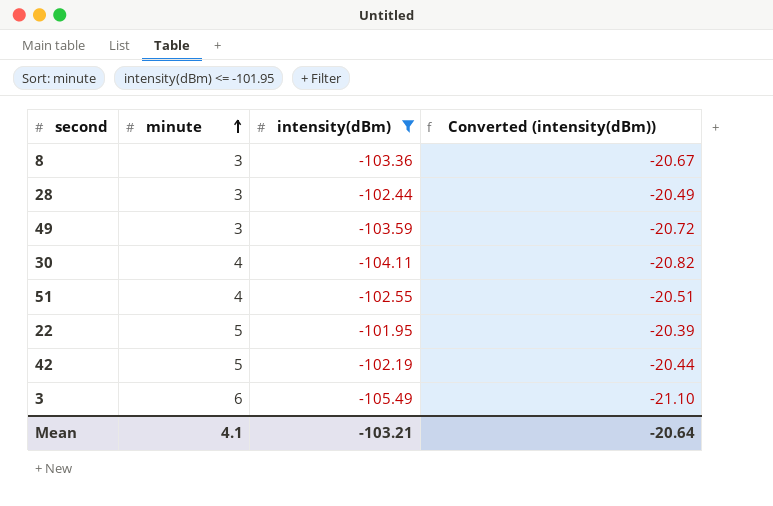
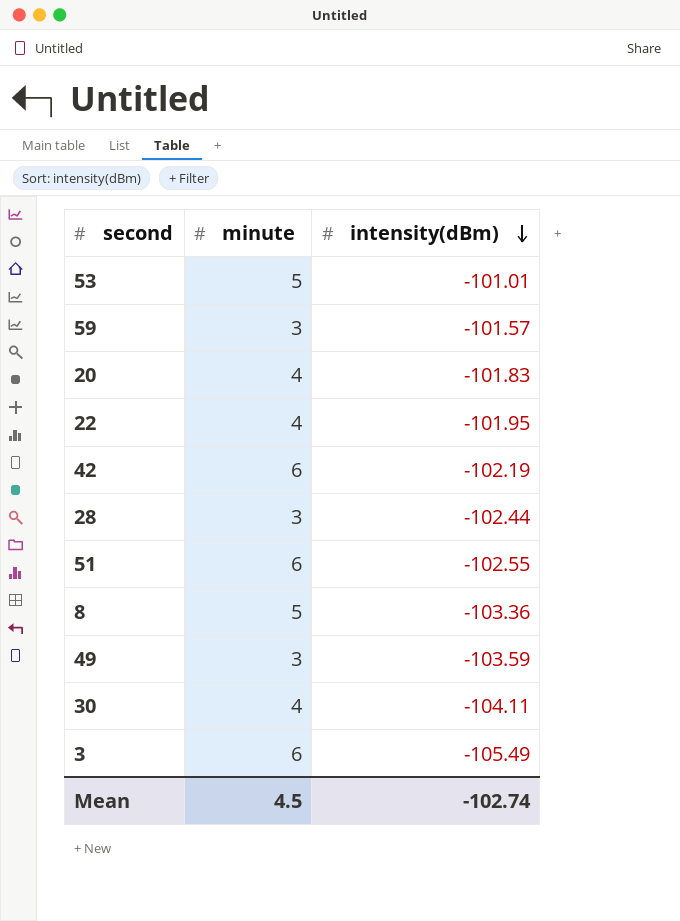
filter: intensity(dBm) <= -101.95 -> none
row order: minute ascending -> intensity(dBm) descending
column Converted (intensity(dBm)) | formula: [intensity(dBm)] * 0.2 -> none
22 | minute: 5 -> 4
42 | minute: 5 -> 6
51 | minute: 4 -> 6
8 | minute: 3 -> 5
Mean | minute: 4.1 -> 4.5
Mean | intensity(dBm): -103.21 -> -102.74

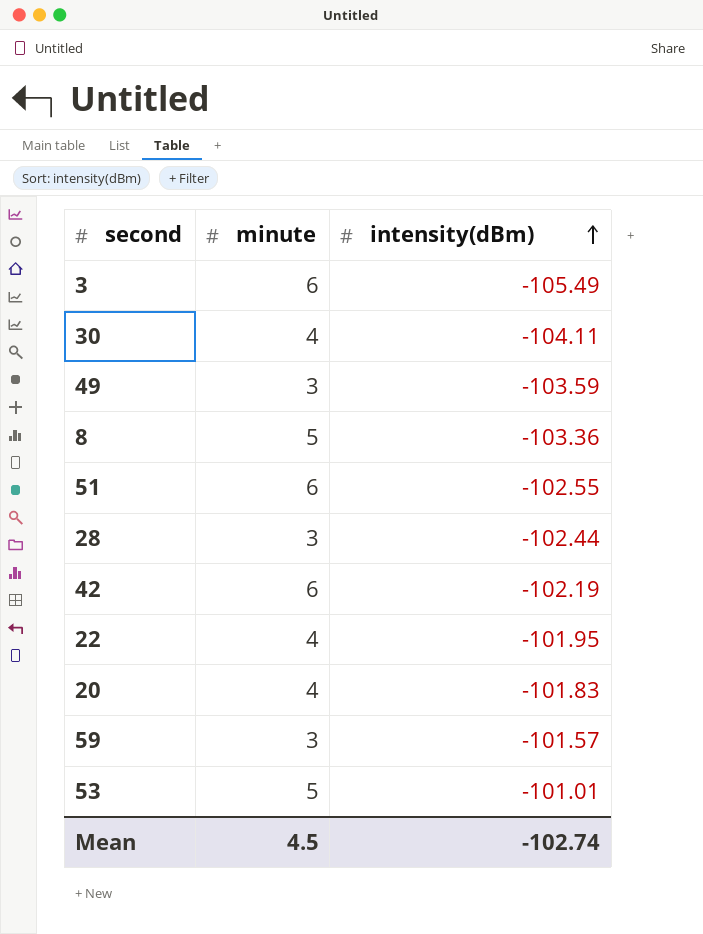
row order: intensity(dBm) descending -> intensity(dBm) ascending

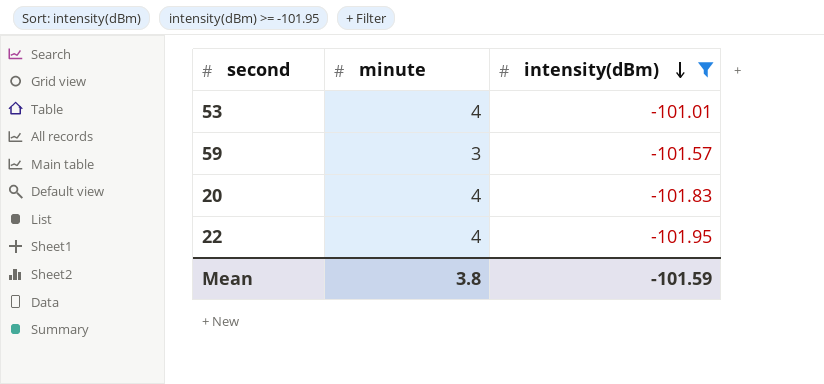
filter: none -> intensity(dBm) >= -101.95
row order: intensity(dBm) ascending -> intensity(dBm) descending
53 | minute: 5 -> 4
Mean | minute: 4.5 -> 3.8
Mean | intensity(dBm): -102.74 -> -101.59

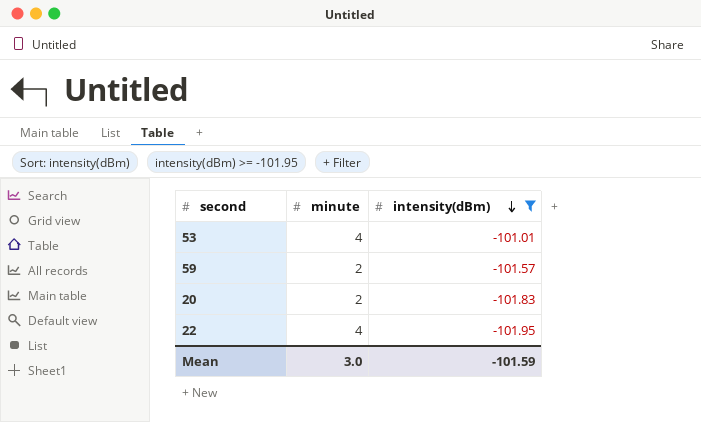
59 | minute: 3 -> 2
20 | minute: 4 -> 2
Mean | minute: 3.8 -> 3.0

